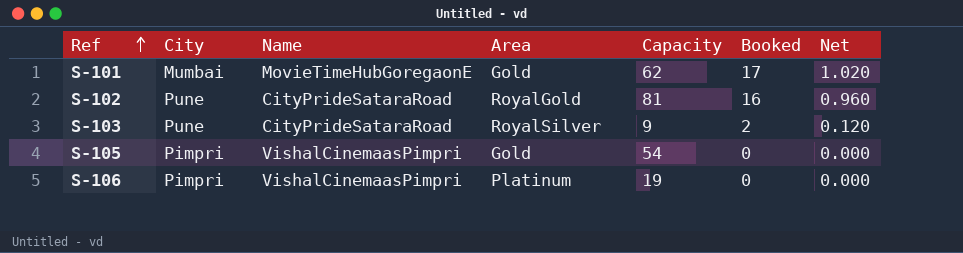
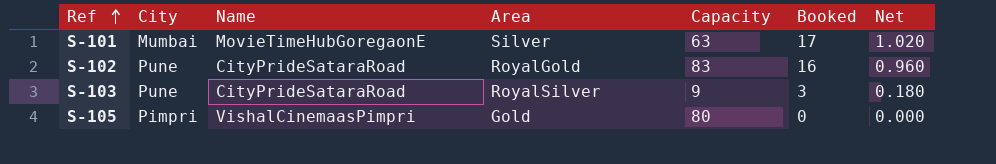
row S-106: Pimpri | VishalCinemaasPimpri | Platinum | 19 | 0 | 0.000 -> none
S-101 | Area: Gold -> Silver
S-101 | Capacity: 62 -> 63
S-102 | Capacity: 81 -> 83
S-103 | Booked: 2 -> 3
S-103 | Net: 0.120 -> 0.180
S-105 | Capacity: 54 -> 80

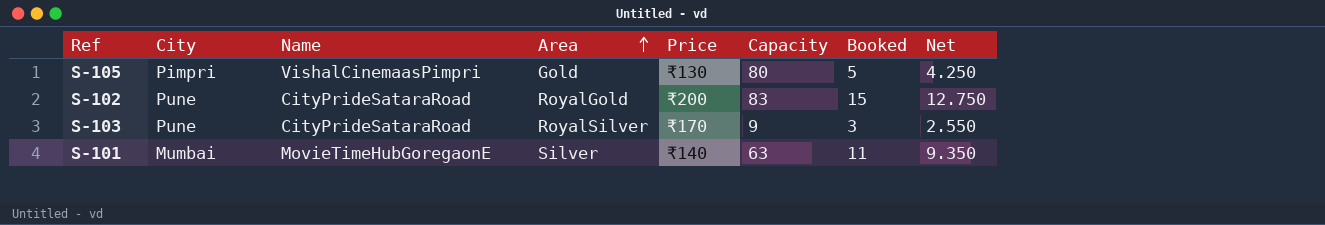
row order: Ref ascending -> Area ascending
column Price | position: none -> 5
column Net | formula: [Booked] * 0.06 -> [Booked] * 0.85
S-105 | Booked: 0 -> 5
S-102 | Booked: 16 -> 15
S-101 | Booked: 17 -> 11

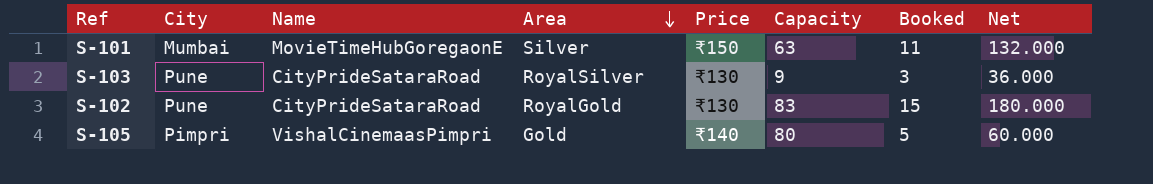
row order: Area ascending -> Area descending
column Net | formula: [Booked] * 0.85 -> [Booked] * 12
S-101 | Price: ₹140 -> ₹150
S-103 | Price: ₹170 -> ₹130
S-102 | Price: ₹200 -> ₹130
S-105 | Price: ₹130 -> ₹140

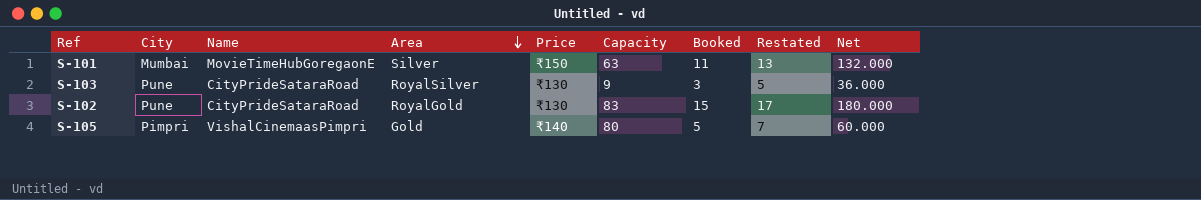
column Restated | formula: none -> [Booked] + 2

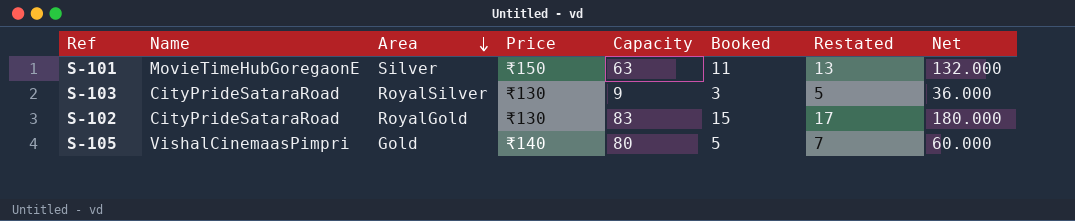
column City | position: 2 -> none

